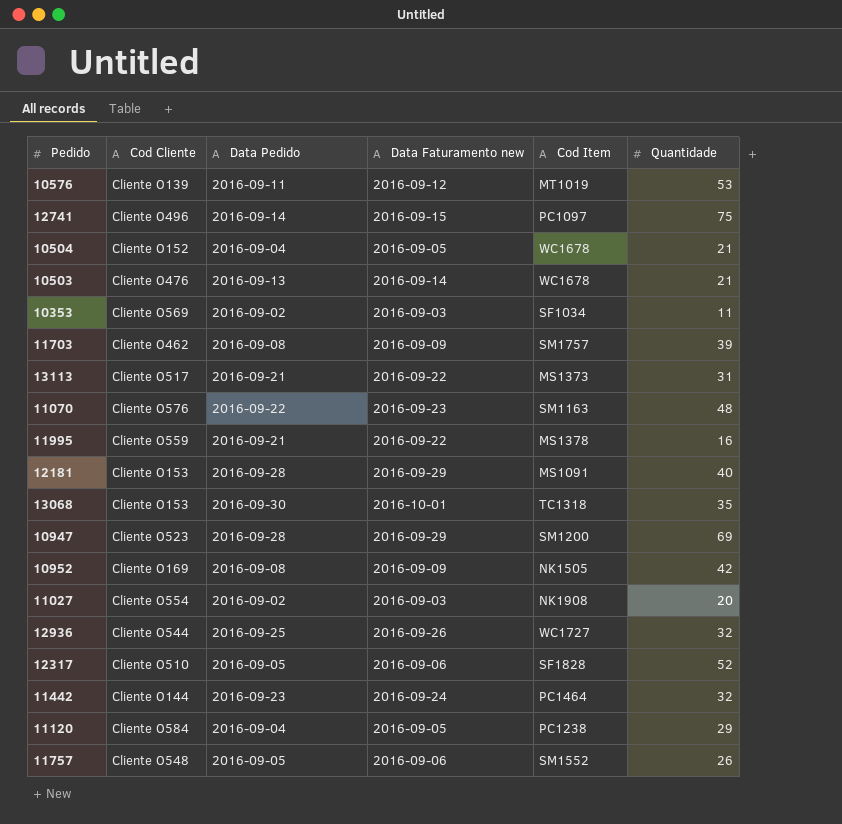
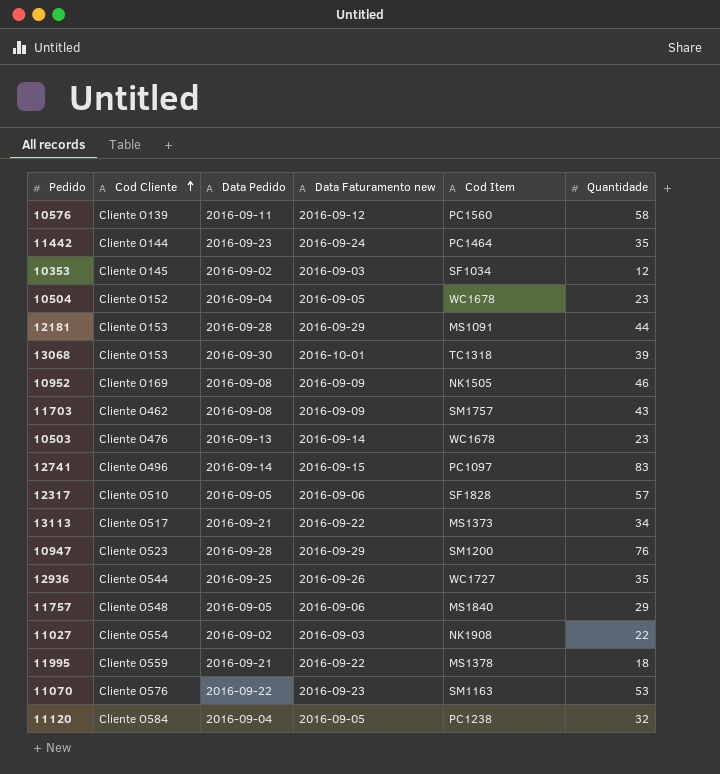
row order: none -> Cod Cliente ascending
10576 | Cod Item: MT1019 -> PC1560
10576 | Quantidade: 53 -> 58
11442 | Quantidade: 32 -> 35
10353 | Cod Cliente: Cliente O569 -> Cliente O145
10353 | Quantidade: 11 -> 12
10504 | Quantidade: 21 -> 23
12181 | Quantidade: 40 -> 44
13068 | Quantidade: 35 -> 39
10952 | Quantidade: 42 -> 46
11703 | Quantidade: 39 -> 43
10503 | Quantidade: 21 -> 23
12741 | Quantidade: 75 -> 83
12317 | Quantidade: 52 -> 57
13113 | Quantidade: 31 -> 34
10947 | Quantidade: 69 -> 76
12936 | Quantidade: 32 -> 35
11757 | Cod Item: SM1552 -> MS1840
11757 | Quantidade: 26 -> 29
11027 | Quantidade: 20 -> 22
11995 | Quantidade: 16 -> 18
11070 | Quantidade: 48 -> 53
11120 | Quantidade: 29 -> 32

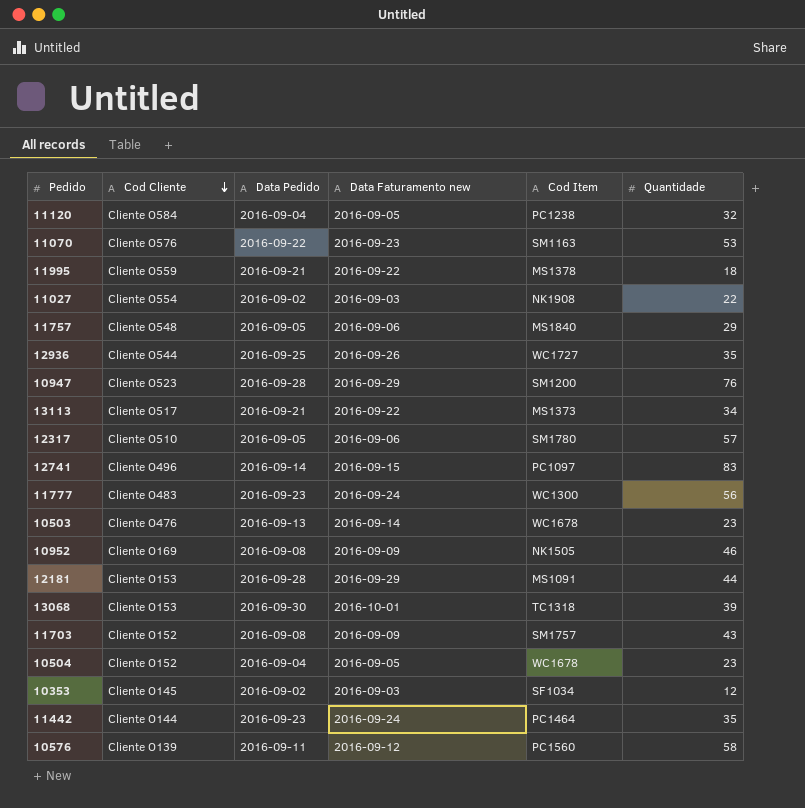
row order: Cod Cliente ascending -> Cod Cliente descending
12317 | Cod Item: SF1828 -> SM1780
row 11777: none -> Cliente O483 | 2016-09-23 | 2016-09-24 | WC1300 | 56
11703 | Cod Cliente: Cliente O462 -> Cliente O152

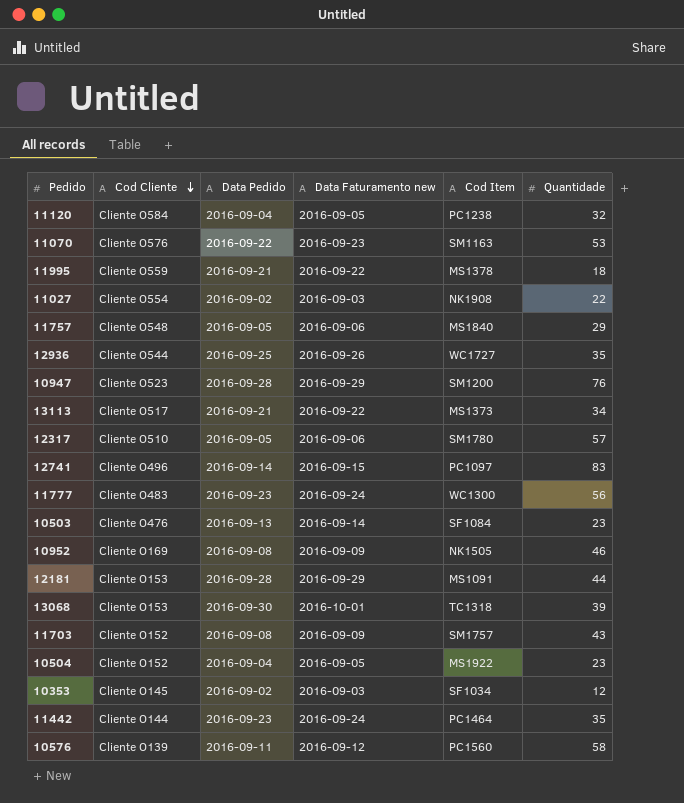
10503 | Cod Item: WC1678 -> SF1084
10504 | Cod Item: WC1678 -> MS1922

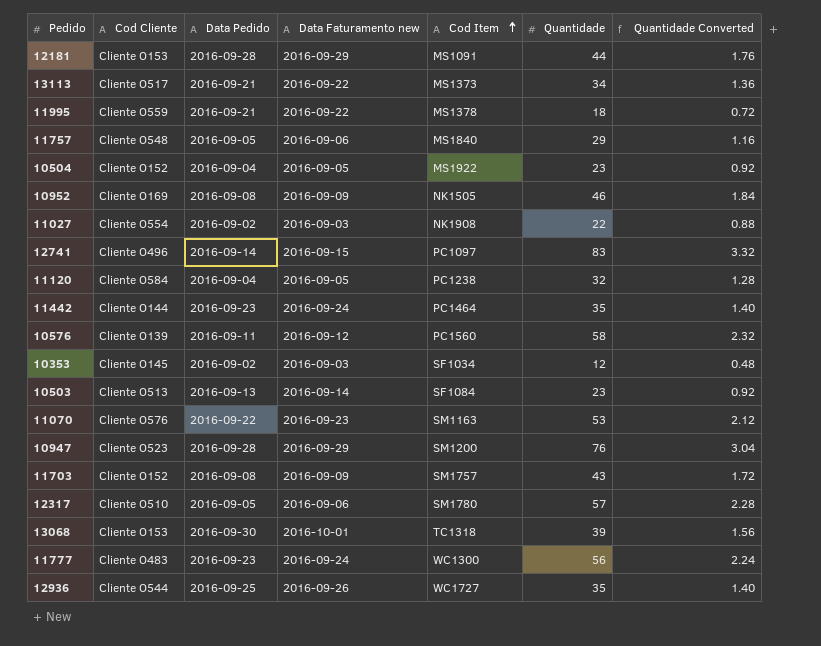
row order: Cod Cliente descending -> Cod Item ascending
column Quantidade Converted | formula: none -> [Quantidade] * 0.04
10503 | Cod Cliente: Cliente O476 -> Cliente O513

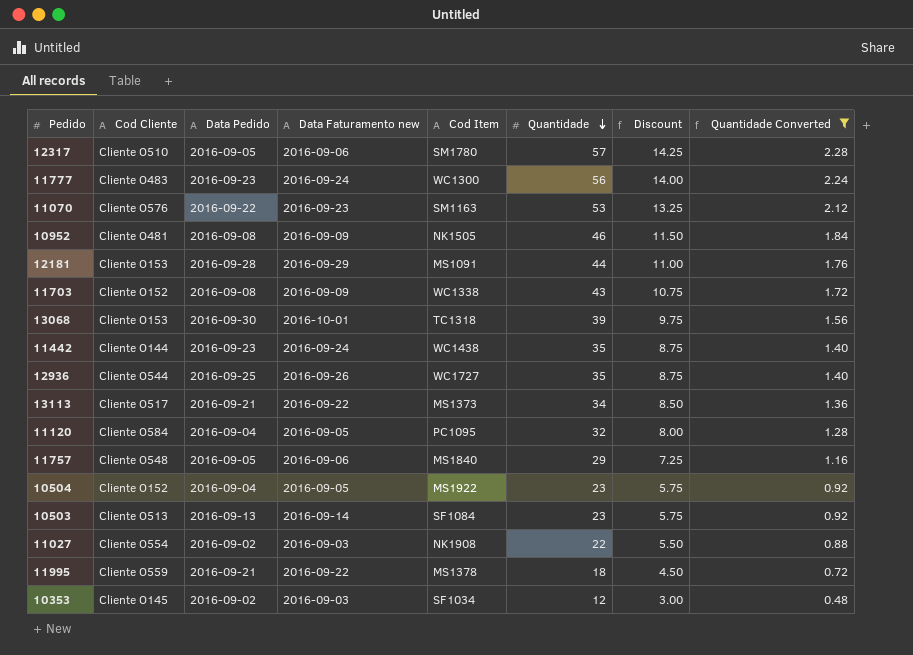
filter: none -> Quantidade Converted <= 2.28
row order: Cod Item ascending -> Quantidade descending
column Discount | formula: none -> [Quantidade] * 0.25
10952 | Cod Cliente: Cliente O169 -> Cliente O481
11703 | Cod Item: SM1757 -> WC1338
11442 | Cod Item: PC1464 -> WC1438
11120 | Cod Item: PC1238 -> PC1095

